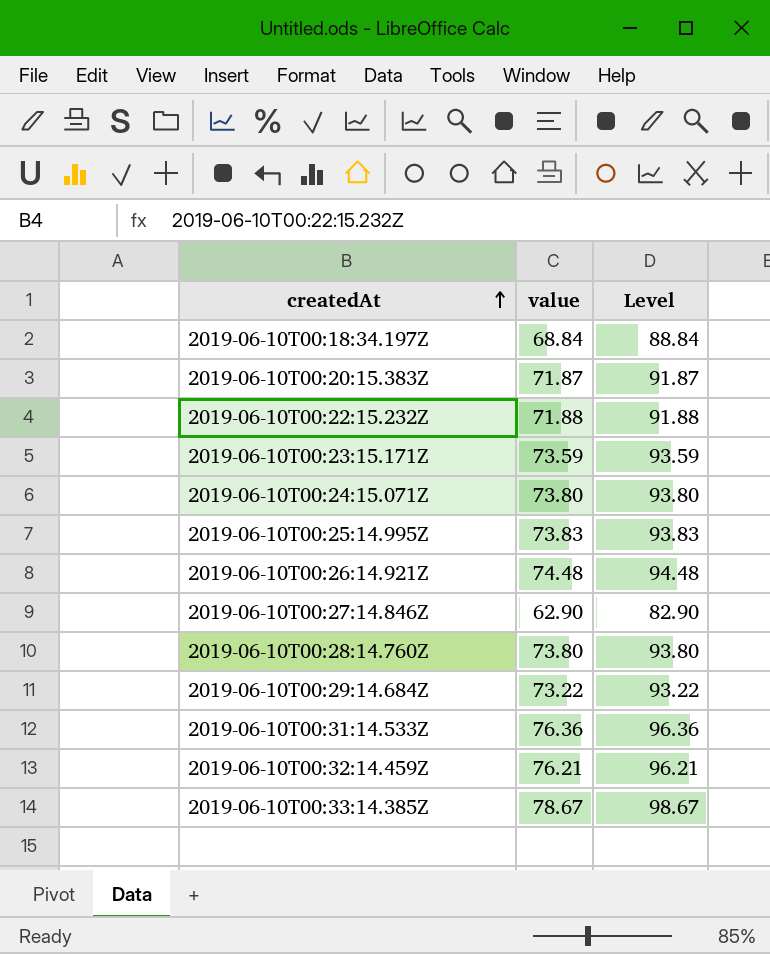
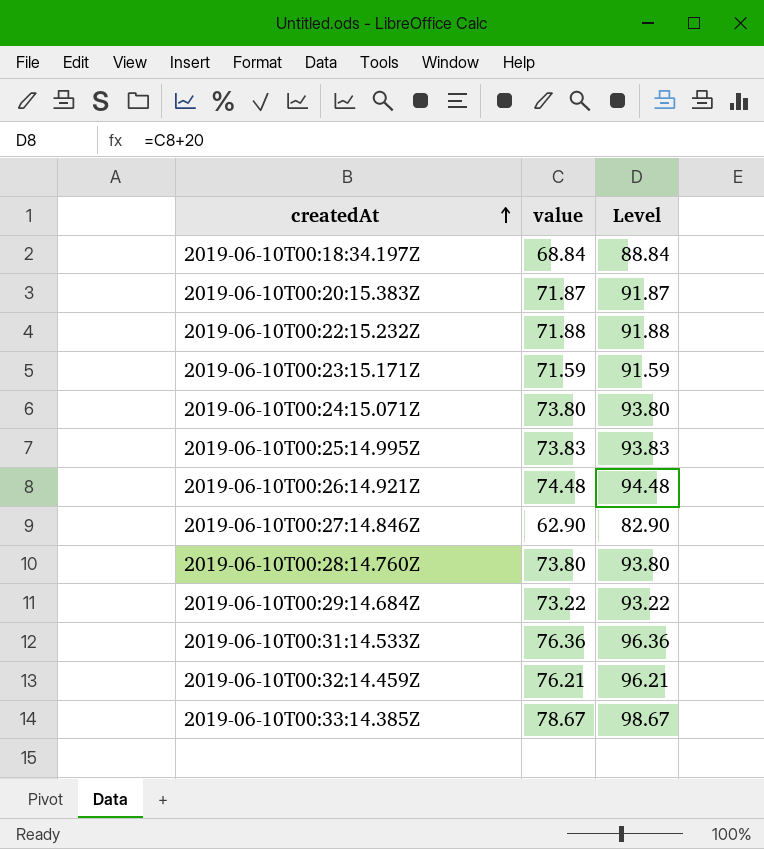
2019-06-10T00:23:15.171Z | value: 73.59 -> 71.59
2019-06-10T00:23:15.171Z | Level: 93.59 -> 91.59

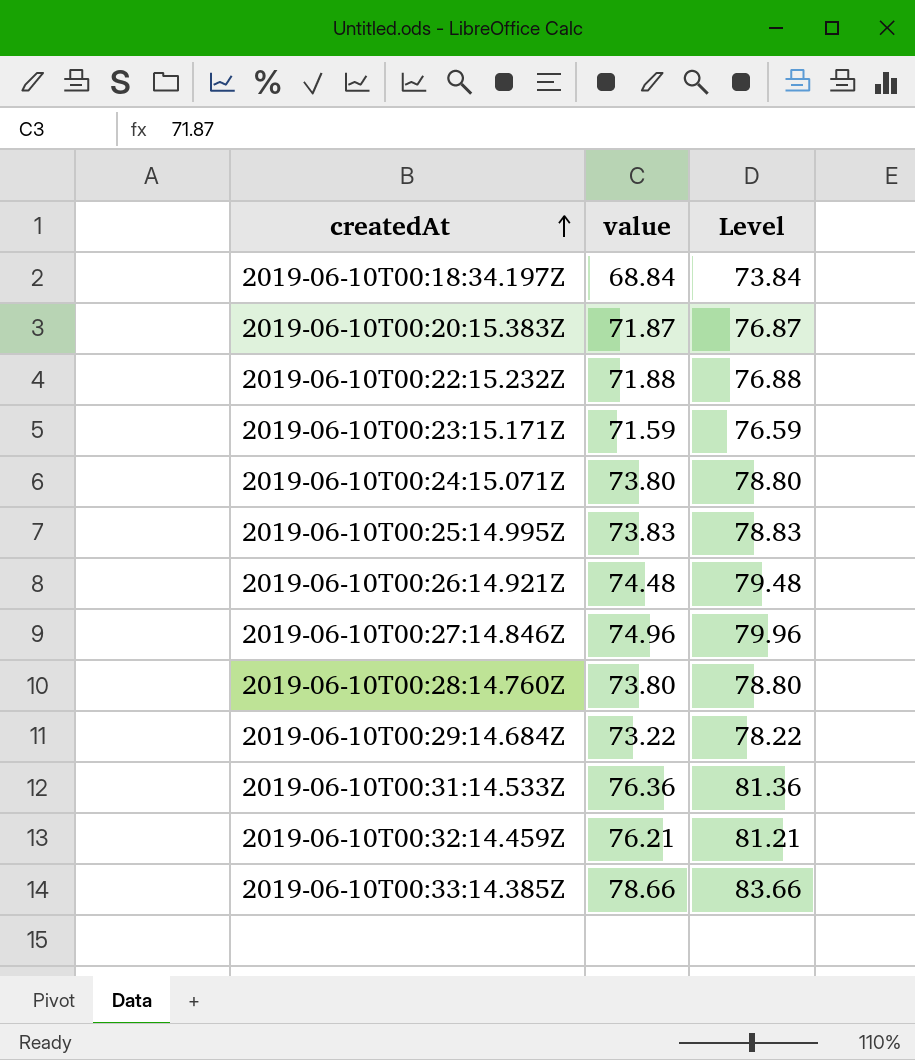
column Level | formula: [value] + 20 -> [value] + 5
2019-06-10T00:27:14.846Z | value: 62.90 -> 74.96
2019-06-10T00:33:14.385Z | value: 78.67 -> 78.66

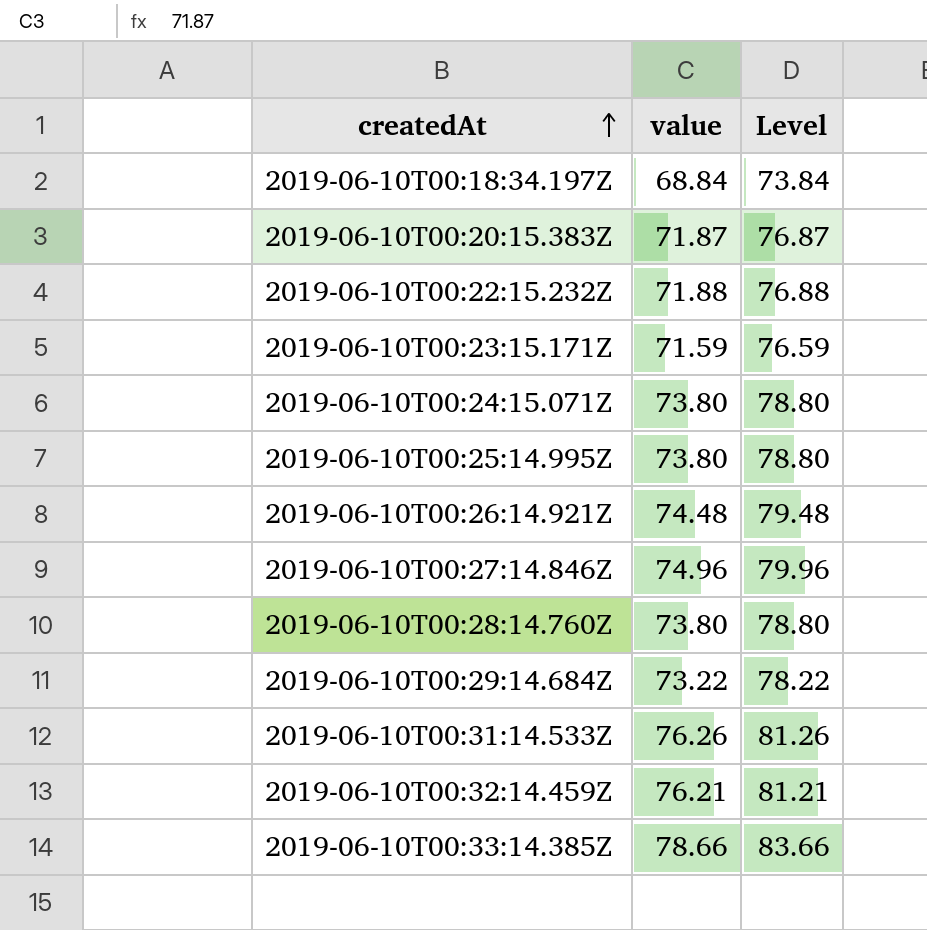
2019-06-10T00:25:14.995Z | value: 73.83 -> 73.80
2019-06-10T00:25:14.995Z | Level: 78.83 -> 78.80
2019-06-10T00:31:14.533Z | value: 76.36 -> 76.26
2019-06-10T00:31:14.533Z | Level: 81.36 -> 81.26

